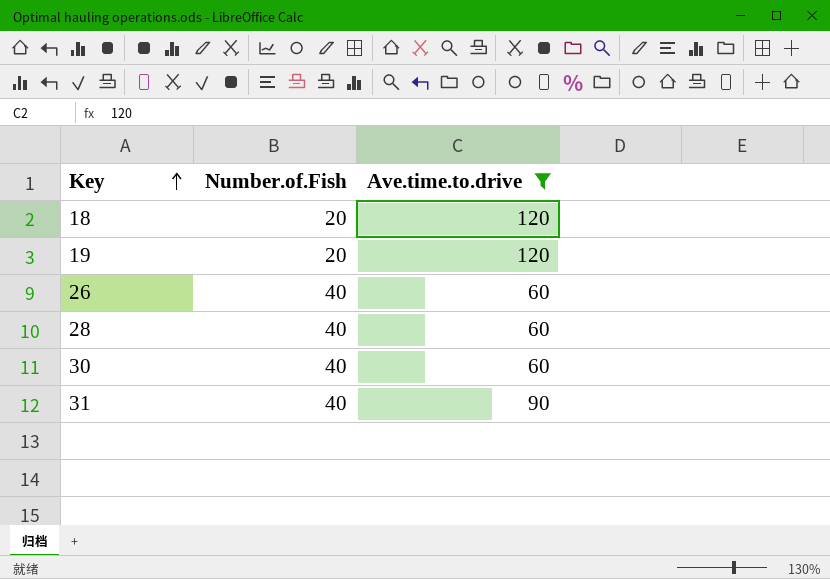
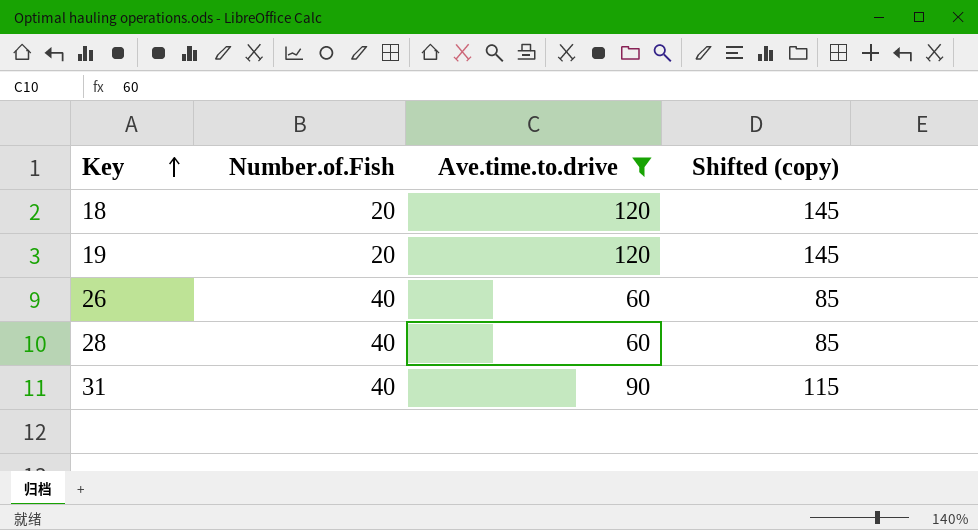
column Shifted (copy) | formula: none -> [Ave.time.to.drive] + 25
row 30: 40 | 60 -> none

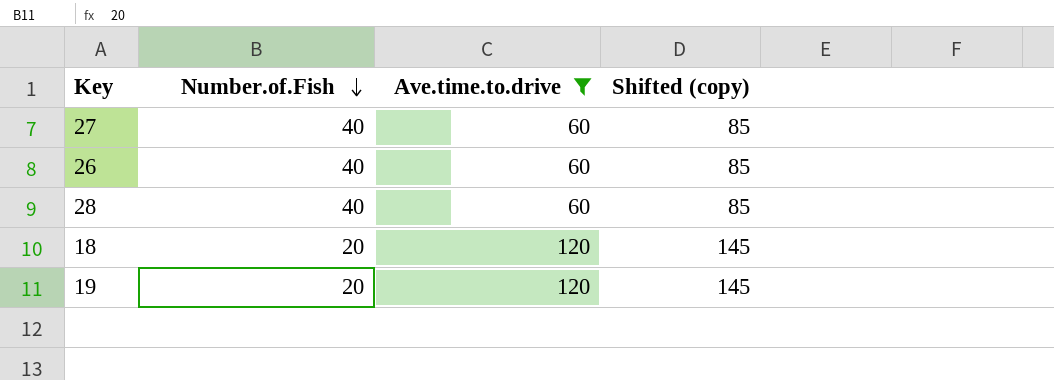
row order: Key ascending -> Number.of.Fish descending
row 31: 40 | 90 | 115 -> none
row 27: none -> 40 | 60 | 85

